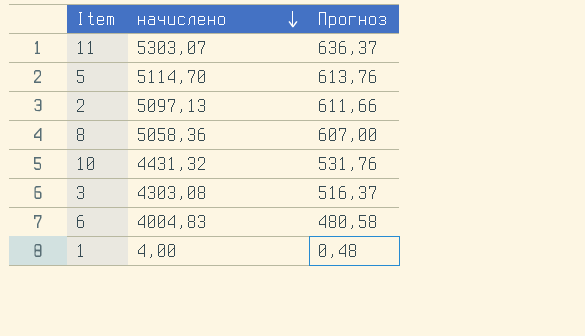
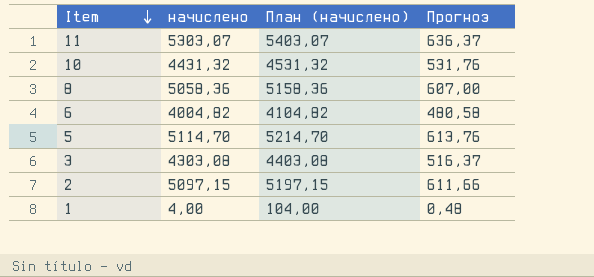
row order: начислено descending -> Item descending
column План (начислено) | formula: none -> [начислено] + 100
6 | начислено: 4004,83 -> 4004,82
2 | начислено: 5097,13 -> 5097,15

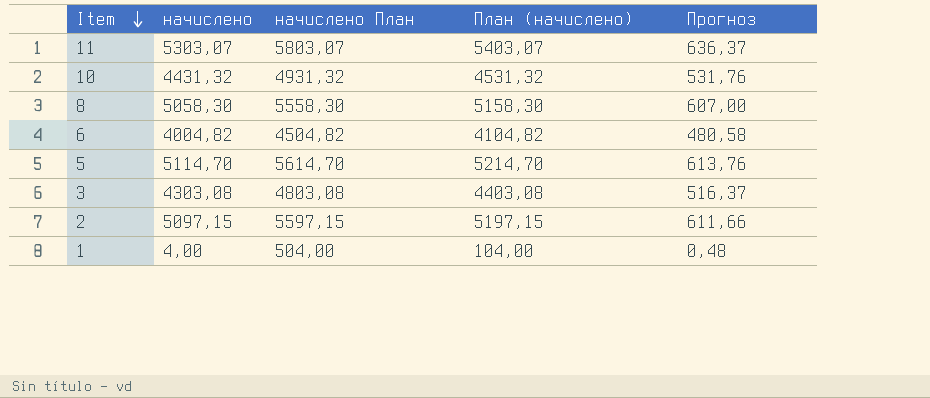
column начислено План | formula: none -> [начислено] + 500
8 | начислено: 5058,36 -> 5058,30
8 | План (начислено): 5158,36 -> 5158,30

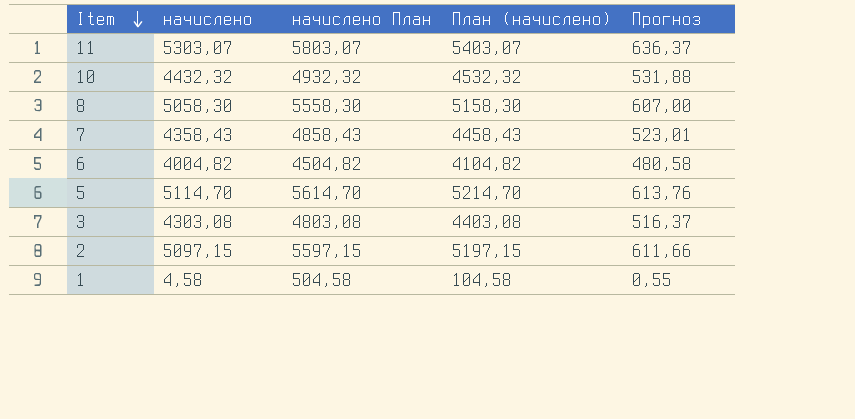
10 | начислено: 4431,32 -> 4432,32
10 | начислено План: 4931,32 -> 4932,32
10 | План (начислено): 4531,32 -> 4532,32
10 | Прогноз: 531,76 -> 531,88
row 7: none -> 4358,43 | 4858,43 | 4458,43 | 523,01
1 | начислено: 4,00 -> 4,58
1 | начислено План: 504,00 -> 504,58
1 | План (начислено): 104,00 -> 104,58
1 | Прогноз: 0,48 -> 0,55

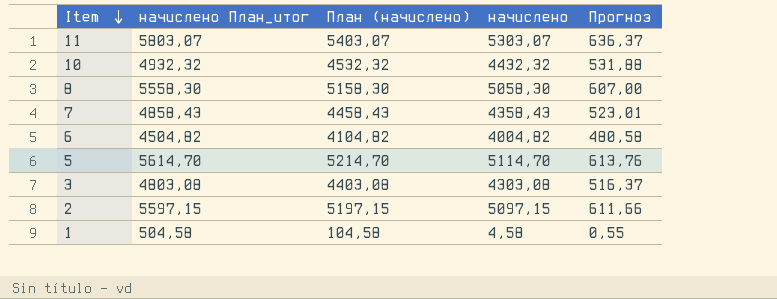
column name: начислено План -> начислено План_итог
column начислено | position: 2 -> 4

